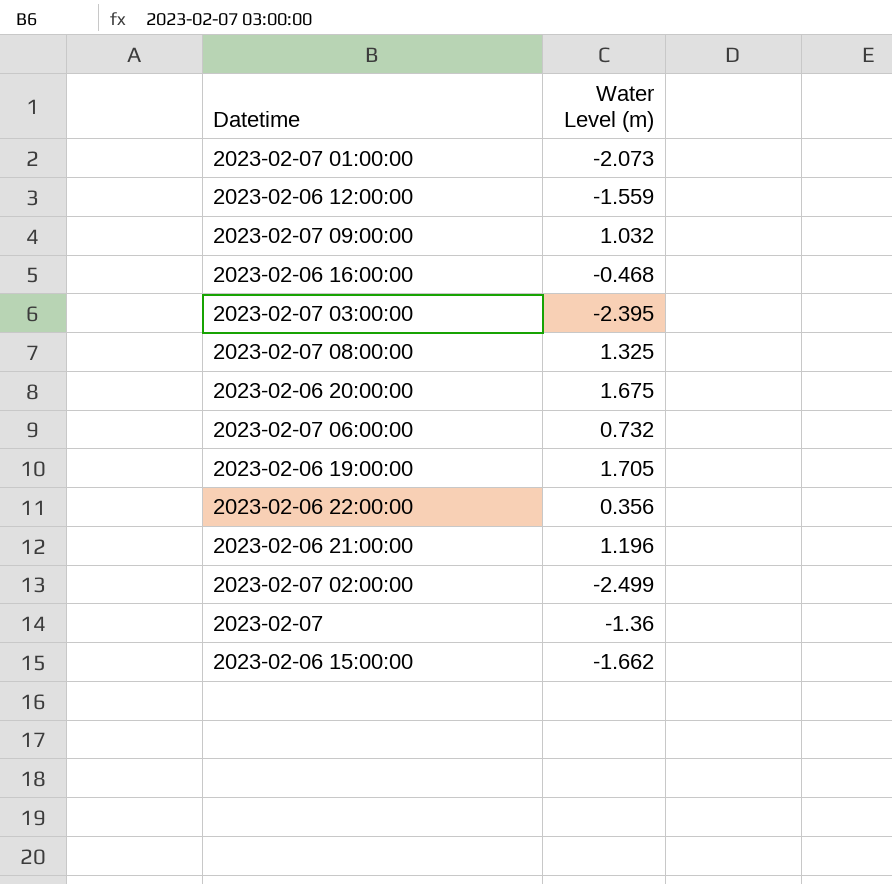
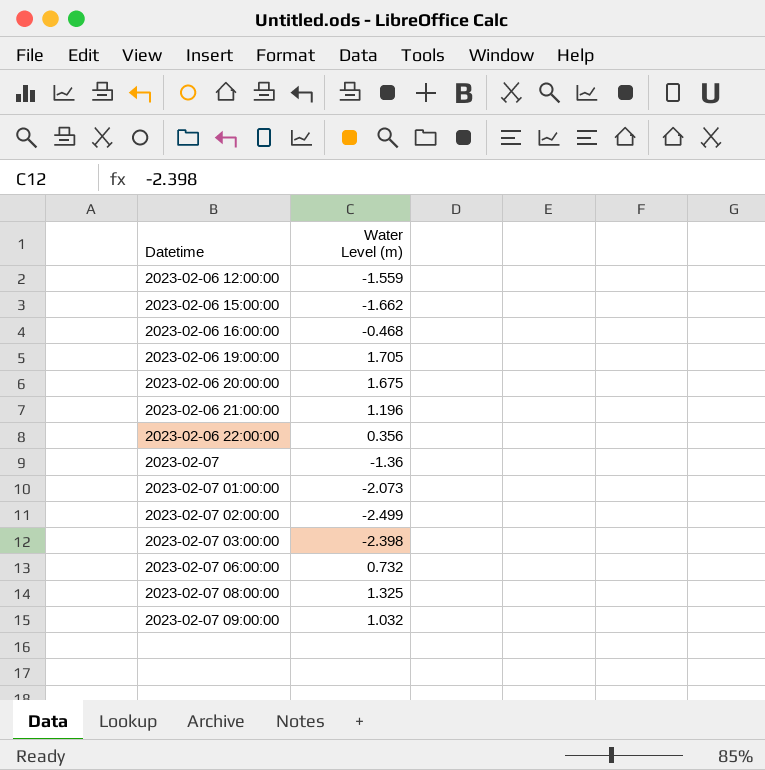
row order: none -> Datetime ascending
2023-02-07 03:00:00 | Water Level (m): -2.395 -> -2.398

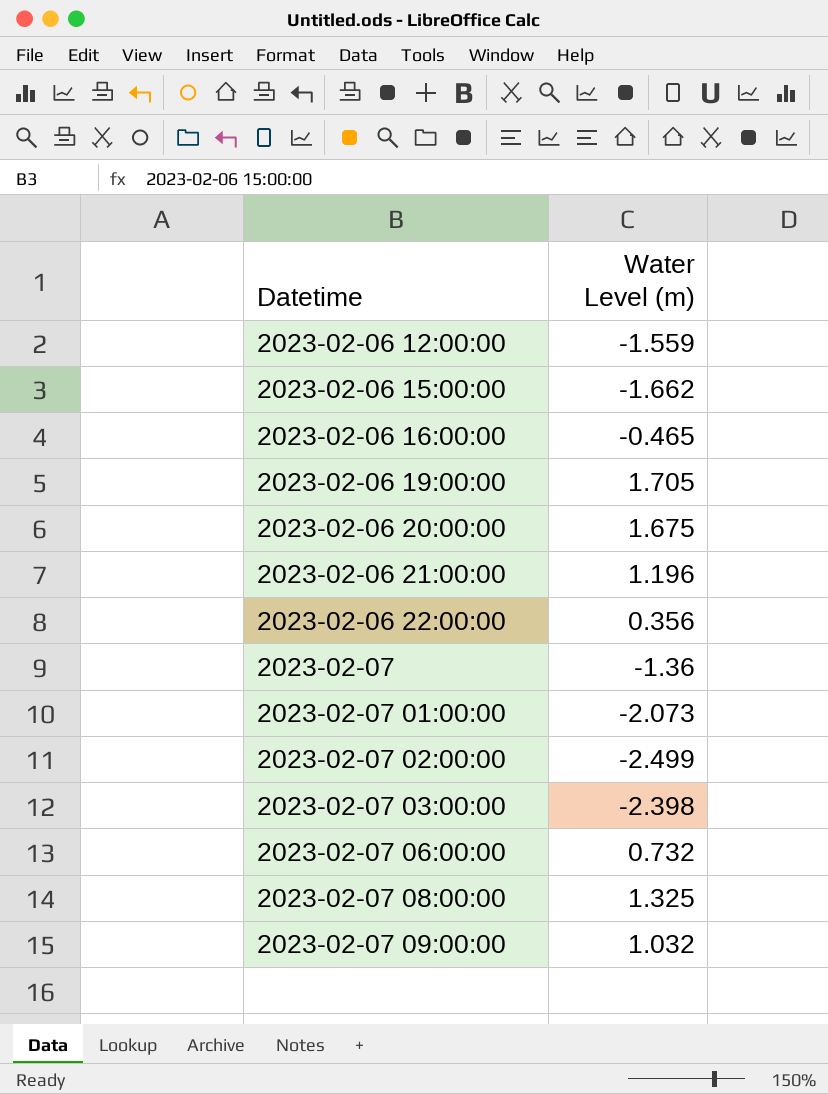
2023-02-06 16:00:00 | Water Level (m): -0.468 -> -0.465

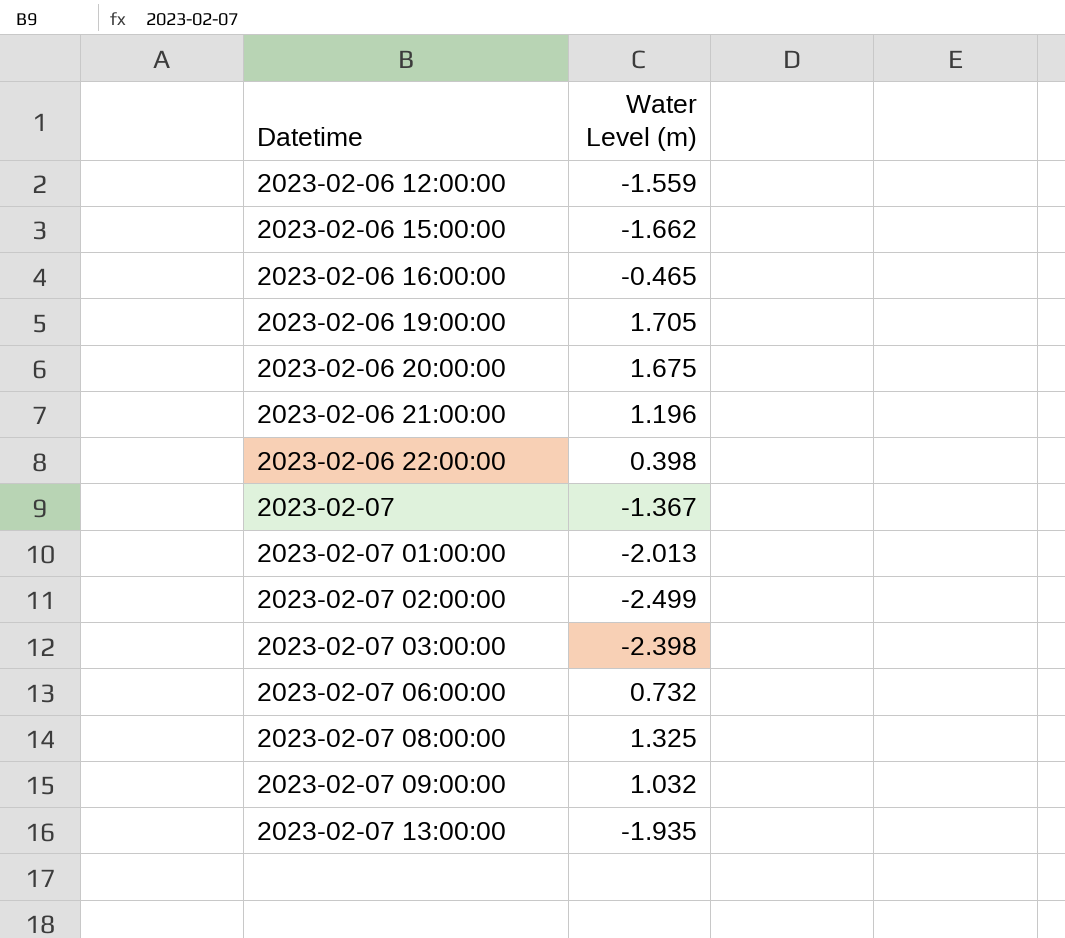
2023-02-06 22:00:00 | Water Level (m): 0.356 -> 0.398
2023-02-07 | Water Level (m): -1.36 -> -1.367
2023-02-07 01:00:00 | Water Level (m): -2.073 -> -2.013
row 2023-02-07 13:00:00: none -> -1.935

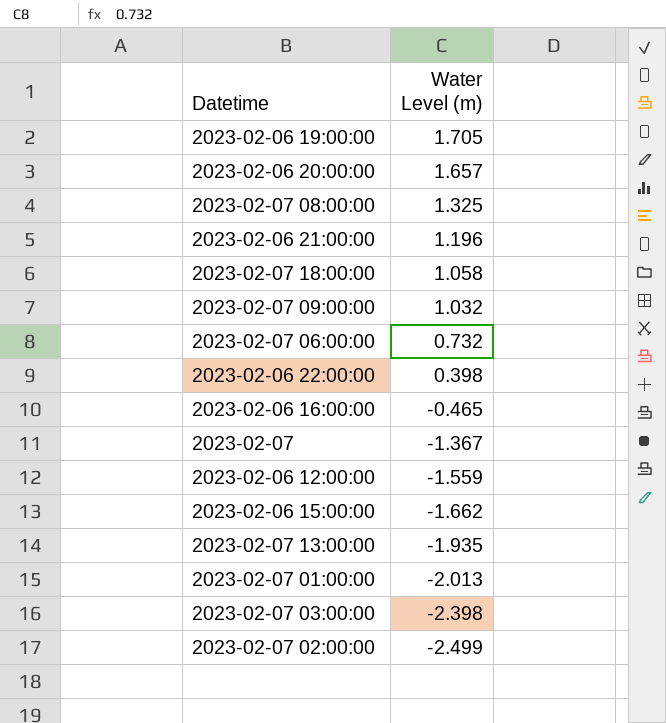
row order: Datetime ascending -> Water Level (m) descending
2023-02-06 20:00:00 | Water Level (m): 1.675 -> 1.657
row 2023-02-07 18:00:00: none -> 1.058

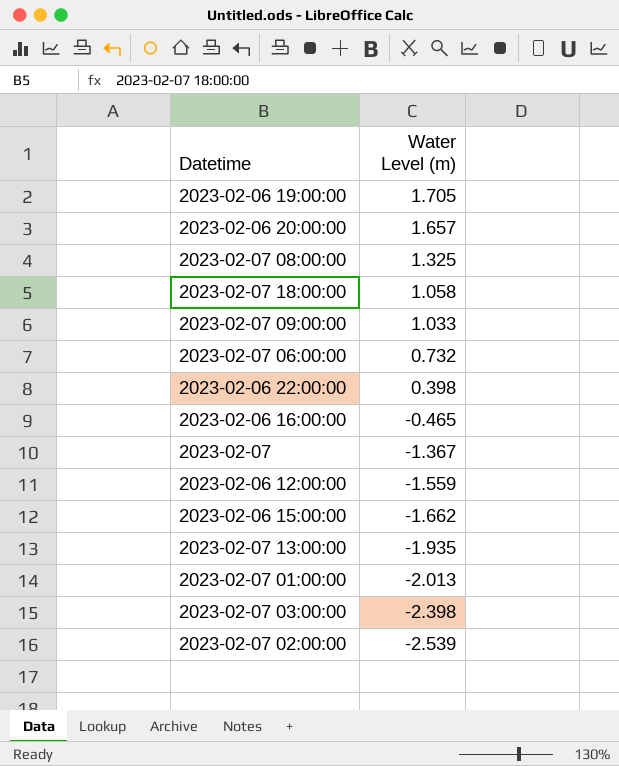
row 2023-02-06 21:00:00: 1.196 -> none
2023-02-07 09:00:00 | Water Level (m): 1.032 -> 1.033
2023-02-07 02:00:00 | Water Level (m): -2.499 -> -2.539

